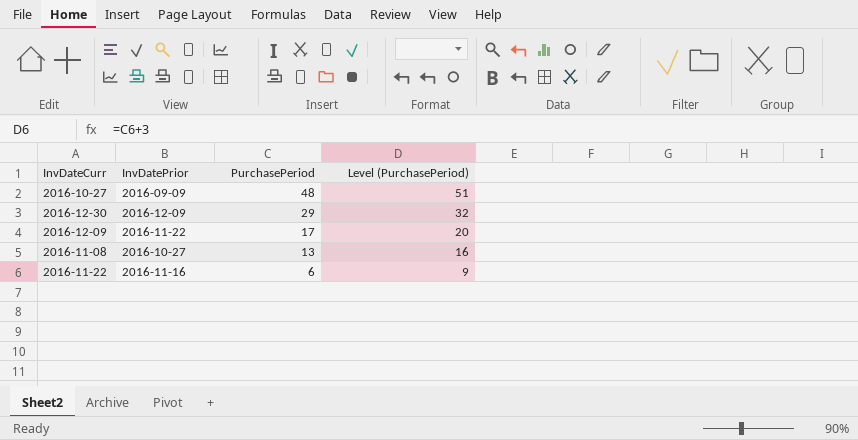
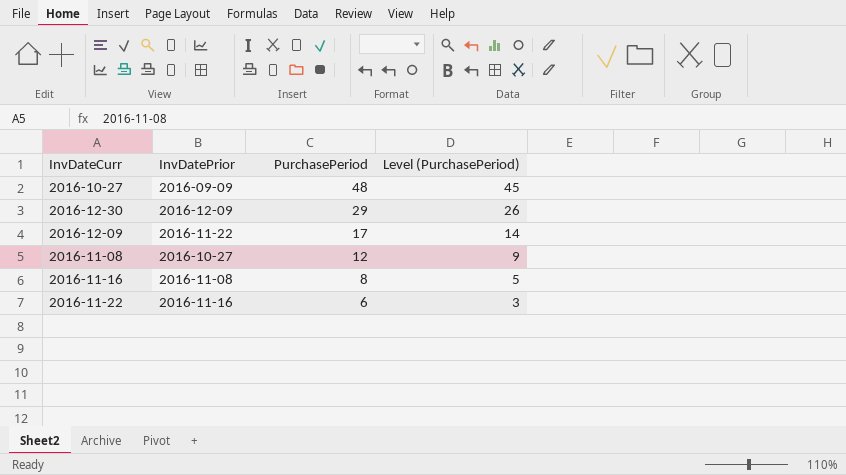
column Level (PurchasePeriod) | formula: [PurchasePeriod] + 3 -> [PurchasePeriod] - 3
2016-11-08 | PurchasePeriod: 13 -> 12
row 2016-11-16: none -> 2016-11-08 | 8 | 5

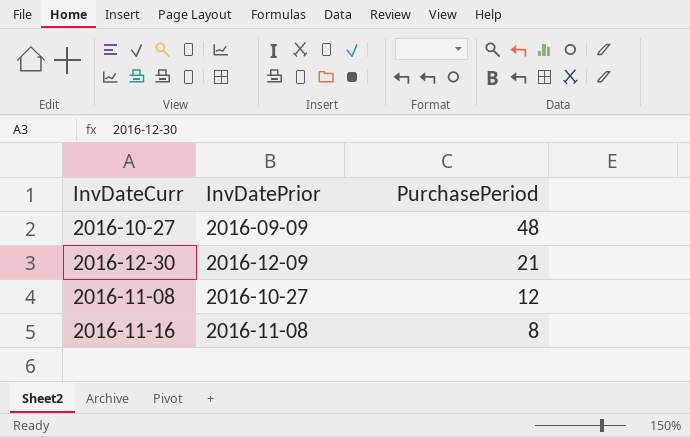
column Level (PurchasePeriod) | formula: [PurchasePeriod] - 3 -> none
row 2016-12-09: 2016-11-22 | 17 | 14 -> none
row 2016-11-22: 2016-11-16 | 6 | 3 -> none
2016-12-30 | PurchasePeriod: 29 -> 21

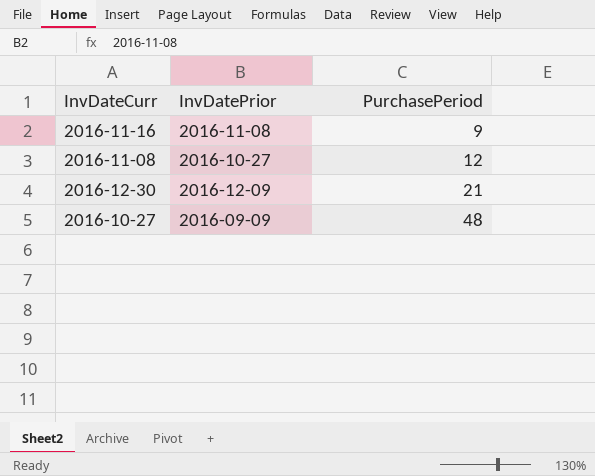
row order: PurchasePeriod descending -> PurchasePeriod ascending
2016-11-16 | PurchasePeriod: 8 -> 9

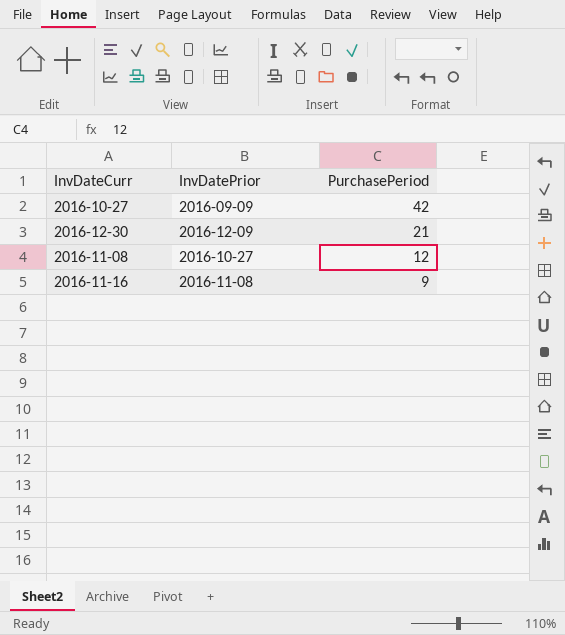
row order: PurchasePeriod ascending -> PurchasePeriod descending
2016-10-27 | PurchasePeriod: 48 -> 42

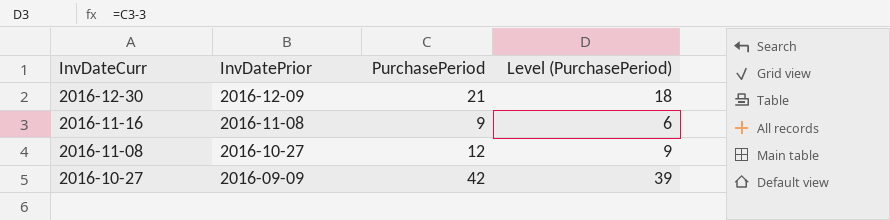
row order: PurchasePeriod descending -> InvDateCurr descending
column Level (PurchasePeriod) | formula: none -> [PurchasePeriod] - 3

